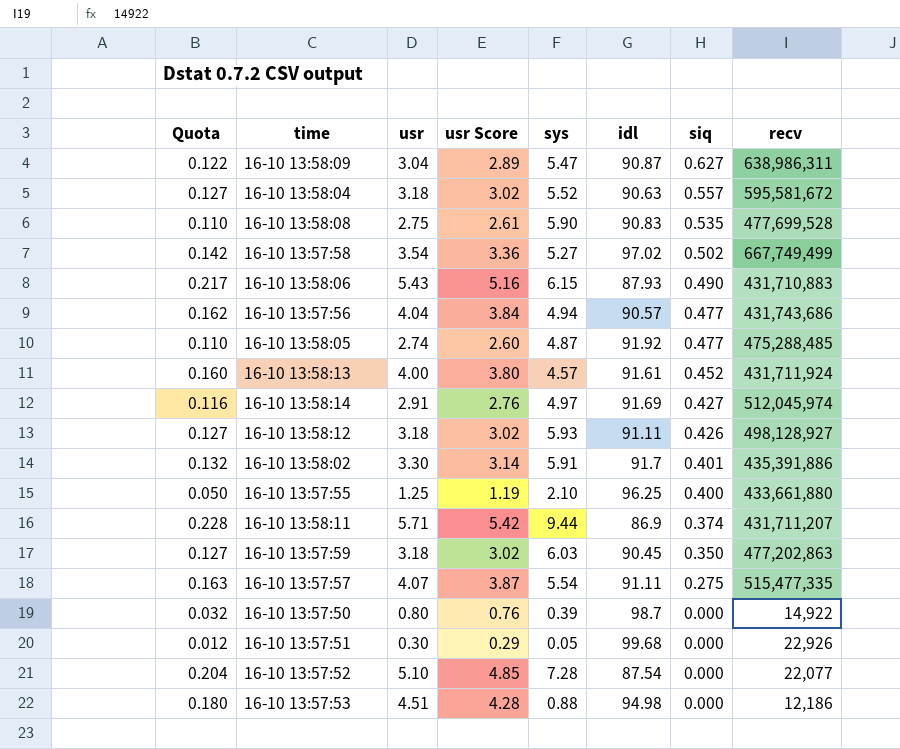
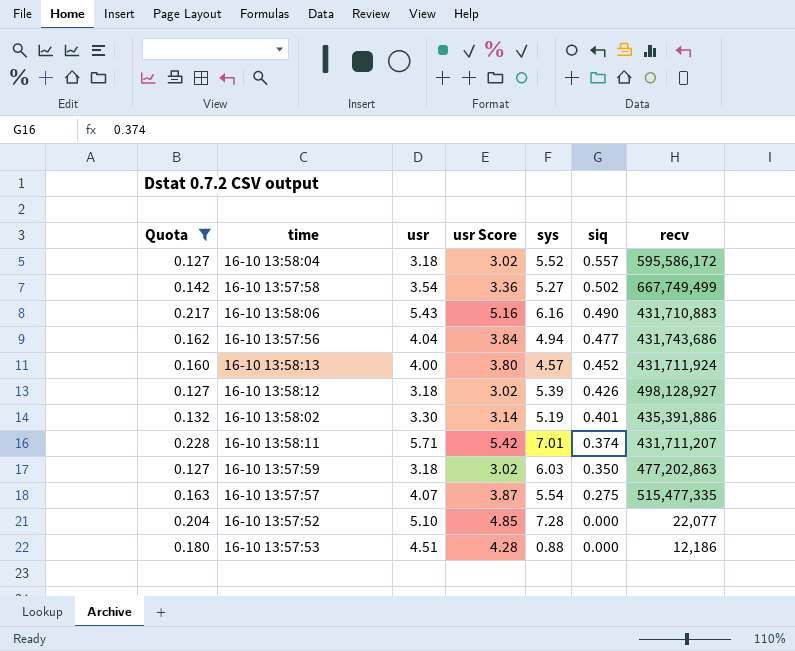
filter: none -> Quota >= 0.127
column idl | position: 6 -> none
16-10 13:58:04 | recv: 595,581,672 -> 595,586,172
16-10 13:58:06 | sys: 6.15 -> 6.16
16-10 13:58:12 | sys: 5.93 -> 5.39
16-10 13:58:02 | sys: 5.91 -> 5.19
16-10 13:58:11 | sys: 9.44 -> 7.01

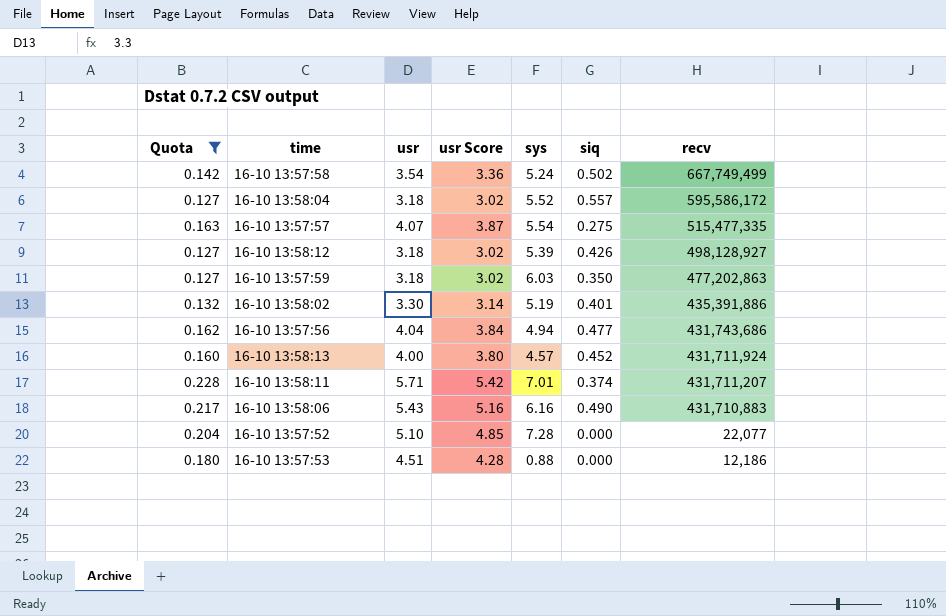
row order: siq descending -> recv descending
16-10 13:57:58 | sys: 5.27 -> 5.24

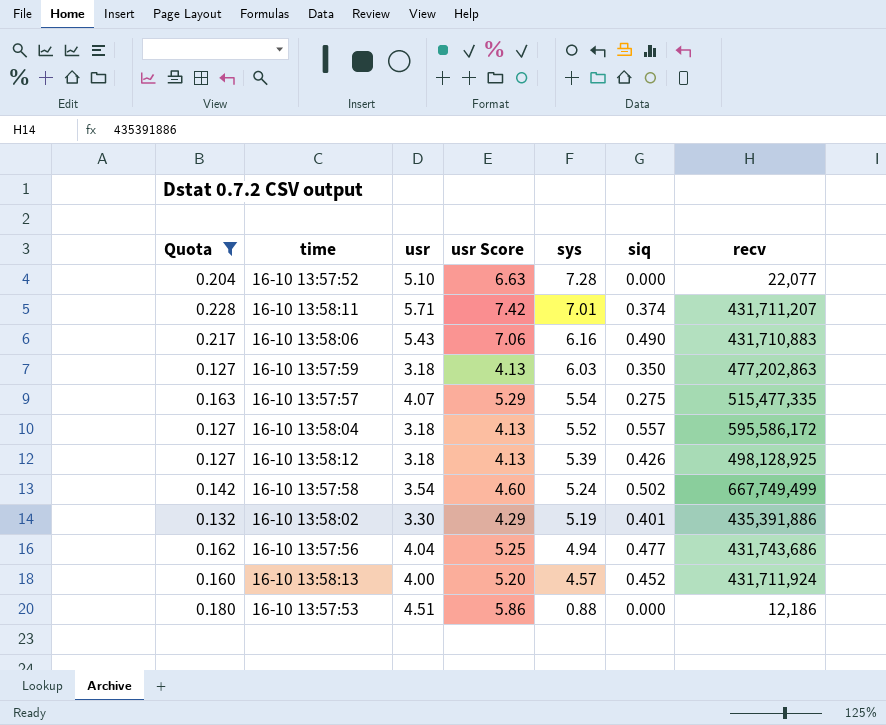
row order: recv descending -> sys descending
column usr Score | formula: [usr] * 0.95 -> [usr] * 1.3
16-10 13:58:12 | recv: 498,128,927 -> 498,128,925

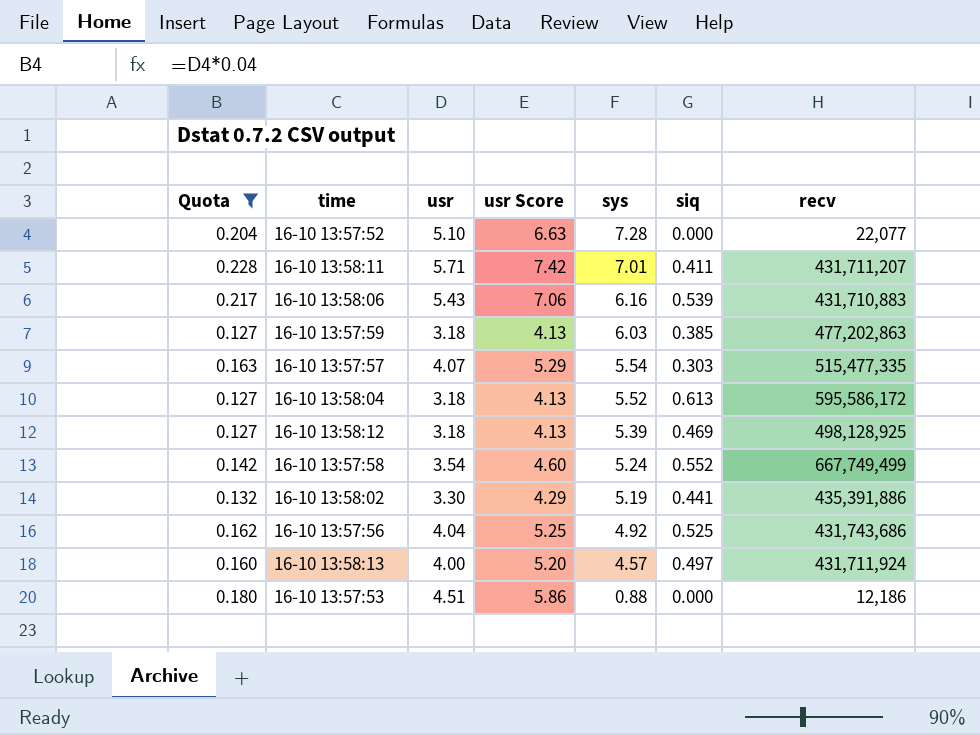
16-10 13:58:11 | siq: 0.374 -> 0.411
16-10 13:58:06 | siq: 0.490 -> 0.539
16-10 13:57:59 | siq: 0.350 -> 0.385
16-10 13:57:57 | siq: 0.275 -> 0.303
16-10 13:58:04 | siq: 0.557 -> 0.613
16-10 13:58:12 | siq: 0.426 -> 0.469
16-10 13:57:58 | siq: 0.502 -> 0.552
16-10 13:58:02 | siq: 0.401 -> 0.441
16-10 13:57:56 | sys: 4.94 -> 4.92
16-10 13:57:56 | siq: 0.477 -> 0.525
16-10 13:58:13 | siq: 0.452 -> 0.497

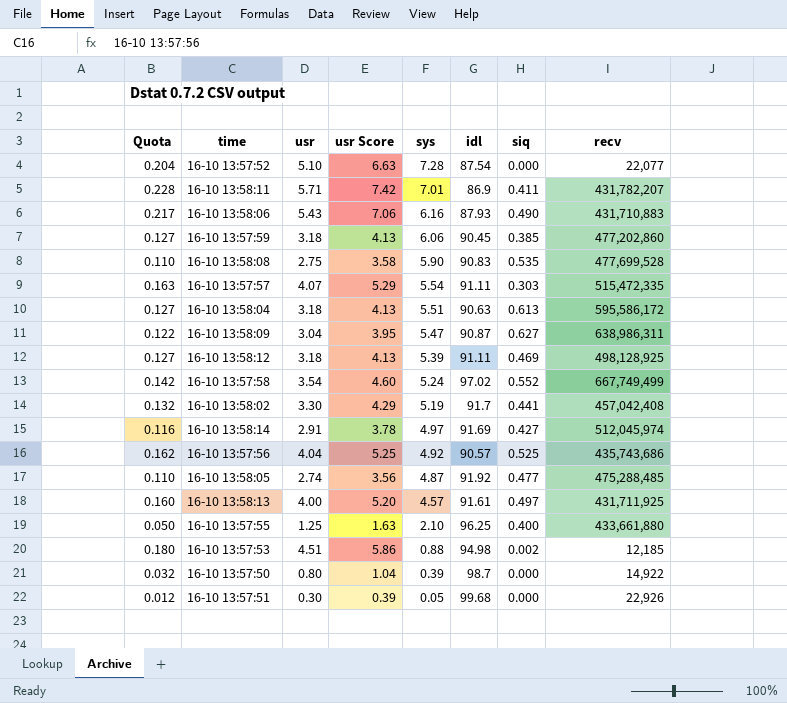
filter: Quota >= 0.127 -> none
column idl | position: none -> 6
16-10 13:58:11 | recv: 431,711,207 -> 431,782,207
16-10 13:58:06 | siq: 0.539 -> 0.490
16-10 13:57:59 | sys: 6.03 -> 6.06
16-10 13:57:59 | recv: 477,202,863 -> 477,202,860
16-10 13:57:57 | recv: 515,477,335 -> 515,472,335
16-10 13:58:04 | sys: 5.52 -> 5.51
16-10 13:58:02 | recv: 435,391,886 -> 457,042,408
16-10 13:57:56 | recv: 431,743,686 -> 435,743,686
16-10 13:58:13 | recv: 431,711,924 -> 431,711,925
16-10 13:57:53 | siq: 0.000 -> 0.002
16-10 13:57:53 | recv: 12,186 -> 12,185

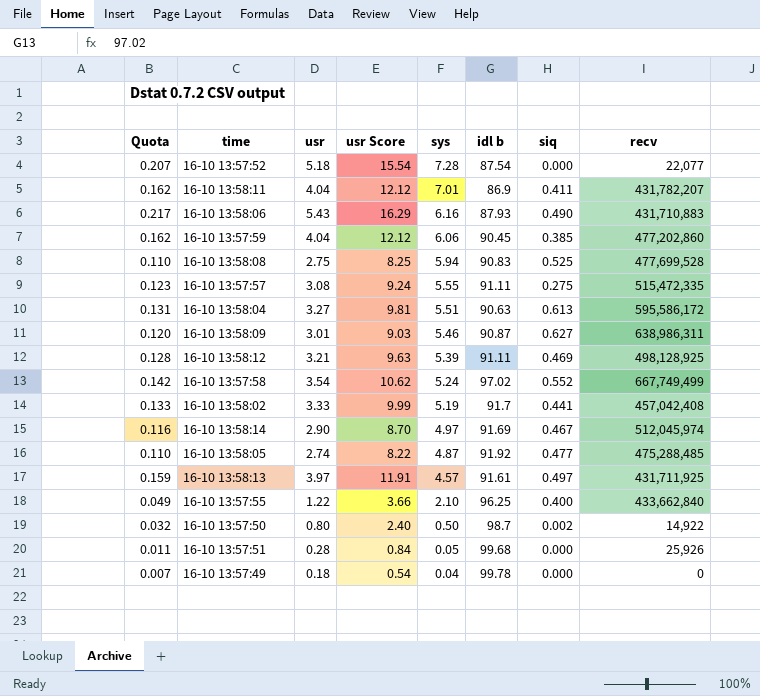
column usr Score | formula: [usr] * 1.3 -> [usr] * 3
column name: idl -> idl b
row 16-10 13:57:56: 0.162 | 4.04 | 5.25 | 4.92 | 90.57 | 0.525 | 435,743,686 -> none
row 16-10 13:57:53: 0.180 | 4.51 | 5.86 | 0.88 | 94.98 | 0.002 | 12,185 -> none
16-10 13:57:52 | Quota: 0.204 -> 0.207
16-10 13:57:52 | usr: 5.10 -> 5.18
16-10 13:58:11 | Quota: 0.228 -> 0.162
16-10 13:58:11 | usr: 5.71 -> 4.04
16-10 13:57:59 | Quota: 0.127 -> 0.162
16-10 13:57:59 | usr: 3.18 -> 4.04
16-10 13:58:08 | sys: 5.90 -> 5.94
16-10 13:58:08 | siq: 0.535 -> 0.525
16-10 13:57:57 | Quota: 0.163 -> 0.123
16-10 13:57:57 | usr: 4.07 -> 3.08
16-10 13:57:57 | sys: 5.54 -> 5.55
16-10 13:57:57 | siq: 0.303 -> 0.275
16-10 13:58:04 | Quota: 0.127 -> 0.131
16-10 13:58:04 | usr: 3.18 -> 3.27
16-10 13:58:09 | Quota: 0.122 -> 0.120
16-10 13:58:09 | usr: 3.04 -> 3.01
16-10 13:58:09 | sys: 5.47 -> 5.46
16-10 13:58:12 | Quota: 0.127 -> 0.128
16-10 13:58:12 | usr: 3.18 -> 3.21
16-10 13:58:02 | Quota: 0.132 -> 0.133
16-10 13:58:02 | usr: 3.30 -> 3.33
16-10 13:58:14 | usr: 2.91 -> 2.90
16-10 13:58:14 | siq: 0.427 -> 0.467
16-10 13:58:13 | Quota: 0.160 -> 0.159
16-10 13:58:13 | usr: 4.00 -> 3.97
16-10 13:57:55 | Quota: 0.050 -> 0.049
16-10 13:57:55 | usr: 1.25 -> 1.22
16-10 13:57:55 | recv: 433,661,880 -> 433,662,840
16-10 13:57:50 | sys: 0.39 -> 0.50
16-10 13:57:50 | siq: 0.000 -> 0.002
16-10 13:57:51 | Quota: 0.012 -> 0.011
16-10 13:57:51 | usr: 0.30 -> 0.28
16-10 13:57:51 | recv: 22,926 -> 25,926
row 16-10 13:57:49: none -> 0.007 | 0.18 | 0.54 | 0.04 | 99.78 | 0.000 | 0

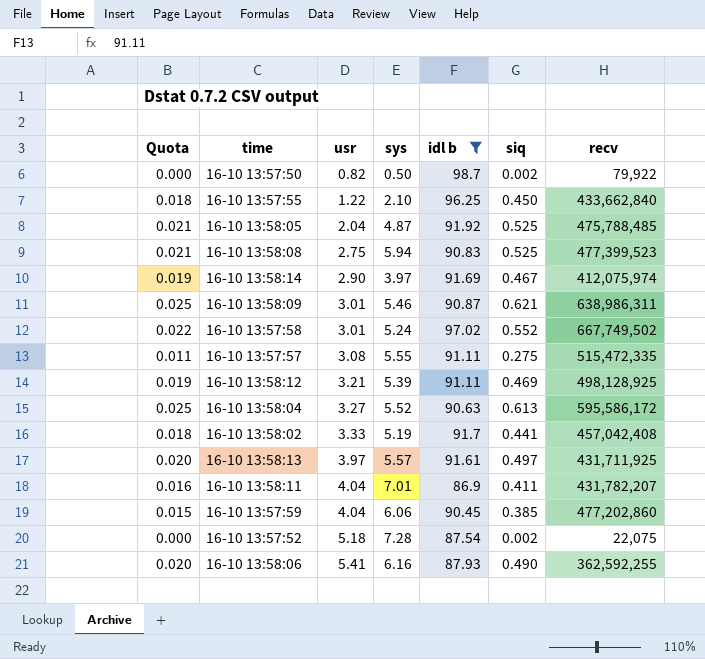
filter: none -> idl b <= 98.7
row order: sys descending -> usr ascending
column usr Score | formula: [usr] * 3 -> none
column Quota | formula: [usr] * 0.04 -> [siq] * 0.04
16-10 13:57:50 | usr: 0.80 -> 0.82
16-10 13:57:50 | recv: 14,922 -> 79,922
16-10 13:57:55 | siq: 0.400 -> 0.450
16-10 13:58:05 | usr: 2.74 -> 2.04
16-10 13:58:05 | siq: 0.477 -> 0.525
16-10 13:58:05 | recv: 475,288,485 -> 475,788,485
16-10 13:58:08 | recv: 477,699,528 -> 477,399,523
16-10 13:58:14 | sys: 4.97 -> 3.97
16-10 13:58:14 | recv: 512,045,974 -> 412,075,974
16-10 13:58:09 | siq: 0.627 -> 0.621
16-10 13:57:58 | usr: 3.54 -> 3.01
16-10 13:57:58 | recv: 667,749,499 -> 667,749,502
16-10 13:58:04 | sys: 5.51 -> 5.52
16-10 13:58:13 | sys: 4.57 -> 5.57
16-10 13:57:52 | siq: 0.000 -> 0.002
16-10 13:57:52 | recv: 22,077 -> 22,075
16-10 13:58:06 | usr: 5.43 -> 5.41
16-10 13:58:06 | recv: 431,710,883 -> 362,592,255

